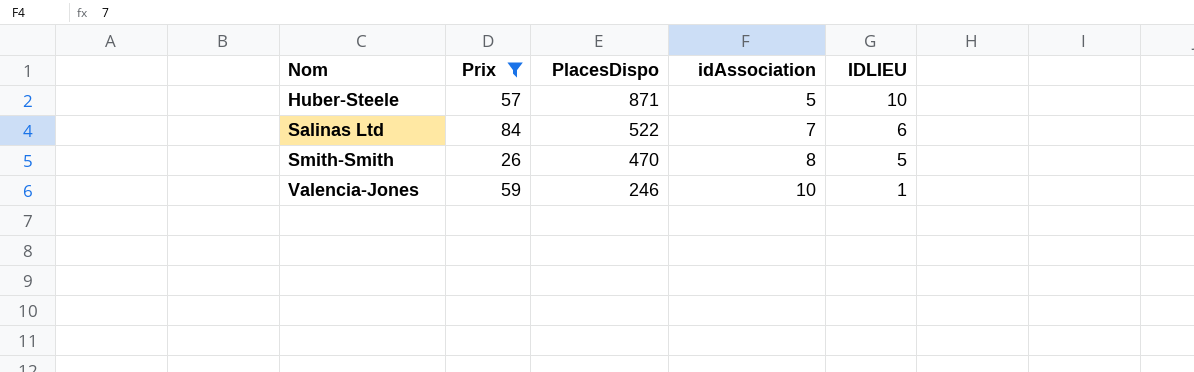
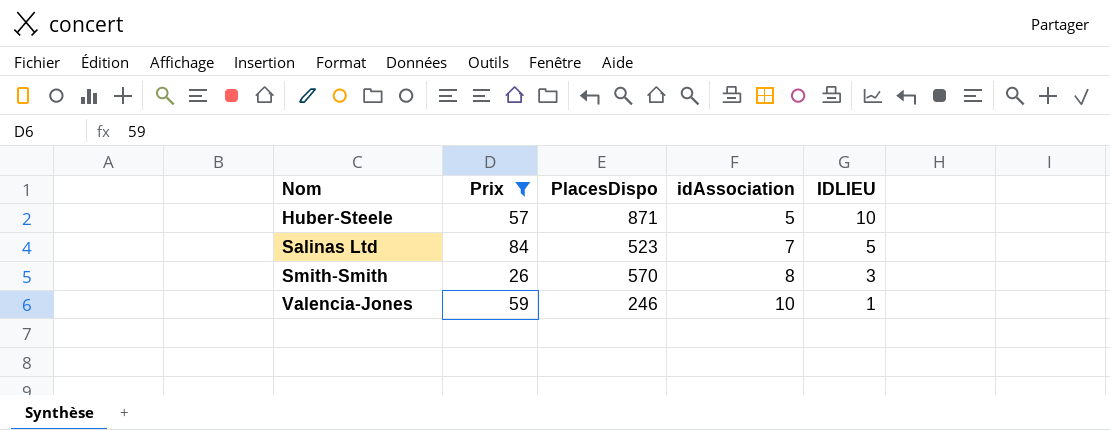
Salinas Ltd | PlacesDispo: 522 -> 523
Salinas Ltd | IDLIEU: 6 -> 5
Smith-Smith | PlacesDispo: 470 -> 570
Smith-Smith | IDLIEU: 5 -> 3

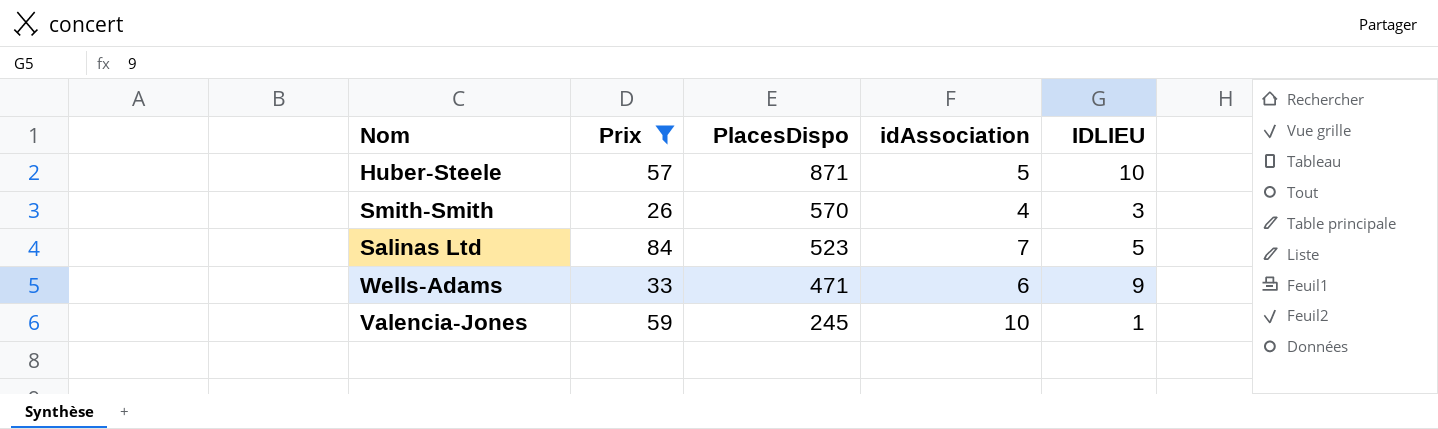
row order: Nom ascending -> PlacesDispo descending
Smith-Smith | idAssociation: 8 -> 4
row Wells-Adams: none -> 33 | 471 | 6 | 9
Valencia-Jones | PlacesDispo: 246 -> 245

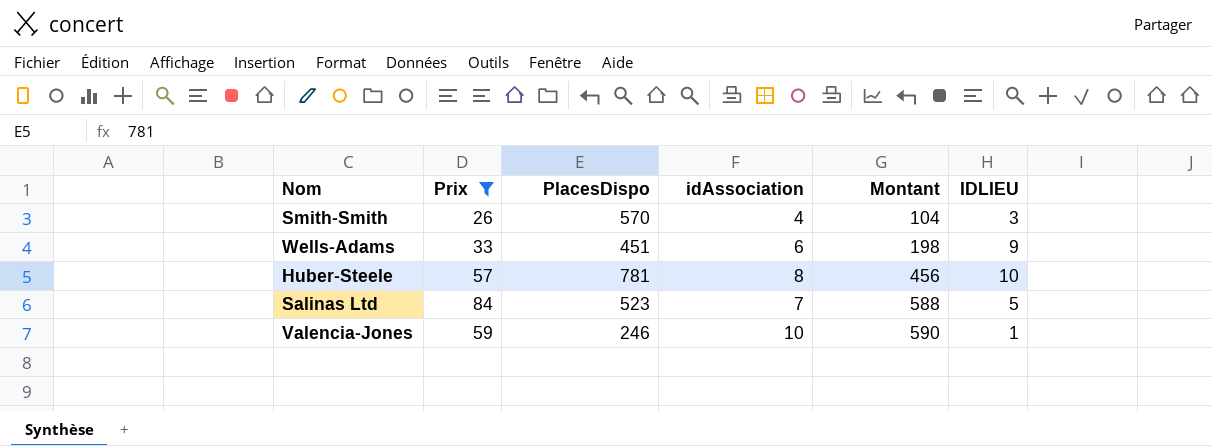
row order: PlacesDispo descending -> Montant ascending
column Montant | formula: none -> [Prix] * [idAssociation]
Wells-Adams | PlacesDispo: 471 -> 451
Huber-Steele | PlacesDispo: 871 -> 781
Huber-Steele | idAssociation: 5 -> 8
Valencia-Jones | PlacesDispo: 245 -> 246

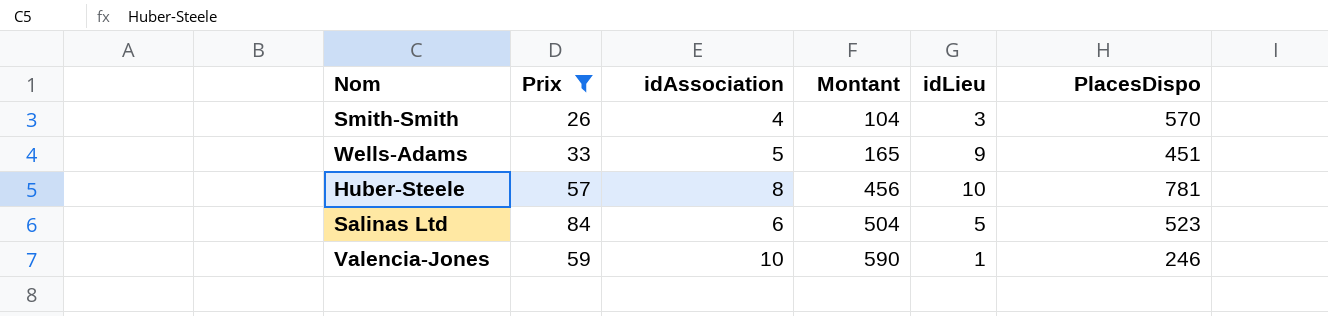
column name: IDLIEU -> idLieu
column PlacesDispo | position: 3 -> 6
Wells-Adams | idAssociation: 6 -> 5
Wells-Adams | Montant: 198 -> 165
Salinas Ltd | idAssociation: 7 -> 6
Salinas Ltd | Montant: 588 -> 504

